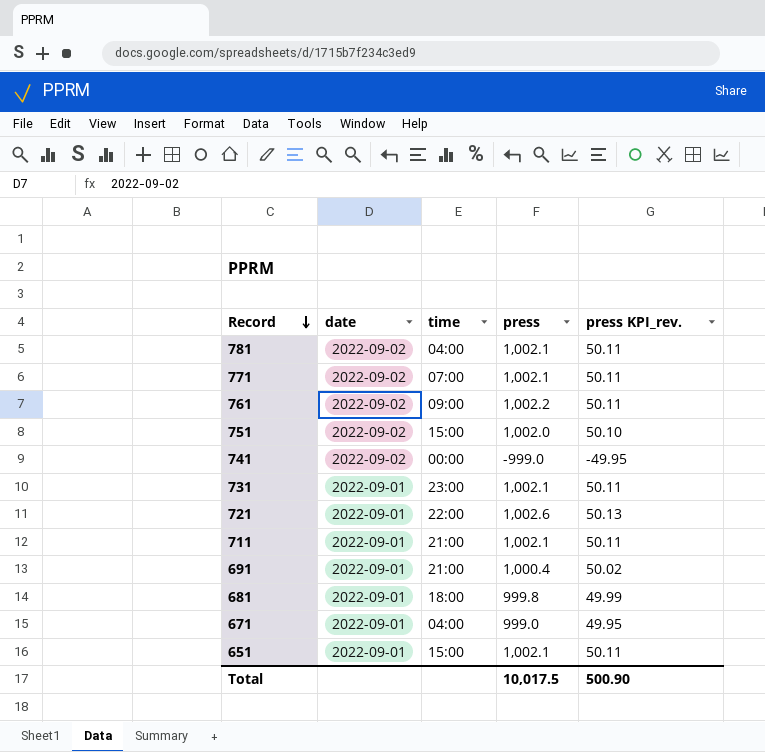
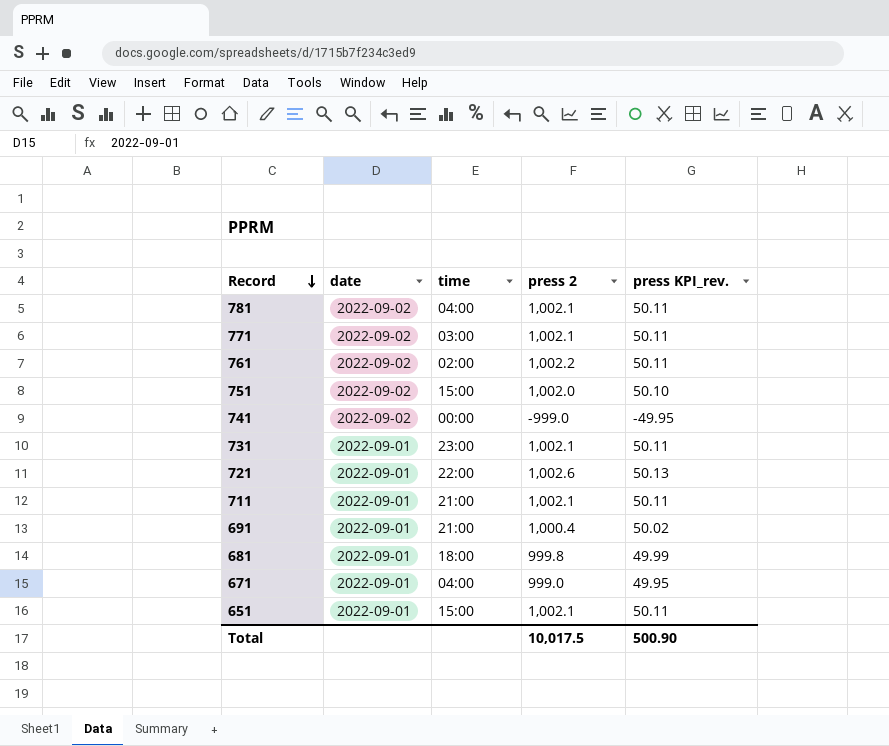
column name: press -> press 2
771 | time: 07:00 -> 03:00
761 | time: 09:00 -> 02:00

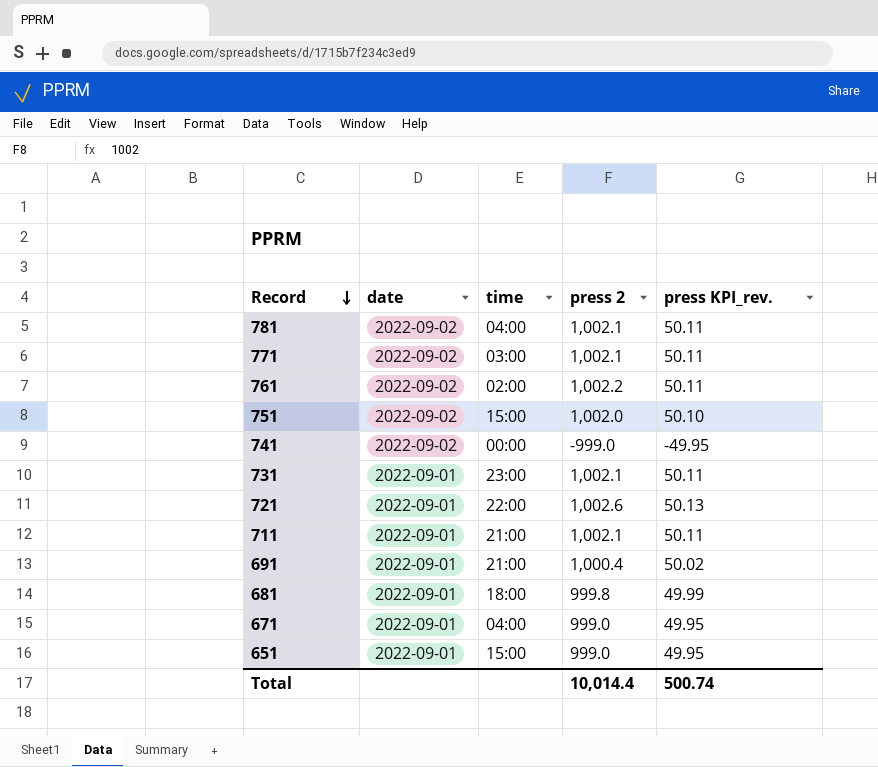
651 | press 2: 1,002.1 -> 999.0
651 | press KPI_rev.: 50.11 -> 49.95
Total | press 2: 10,017.5 -> 10,014.4
Total | press KPI_rev.: 500.90 -> 500.74

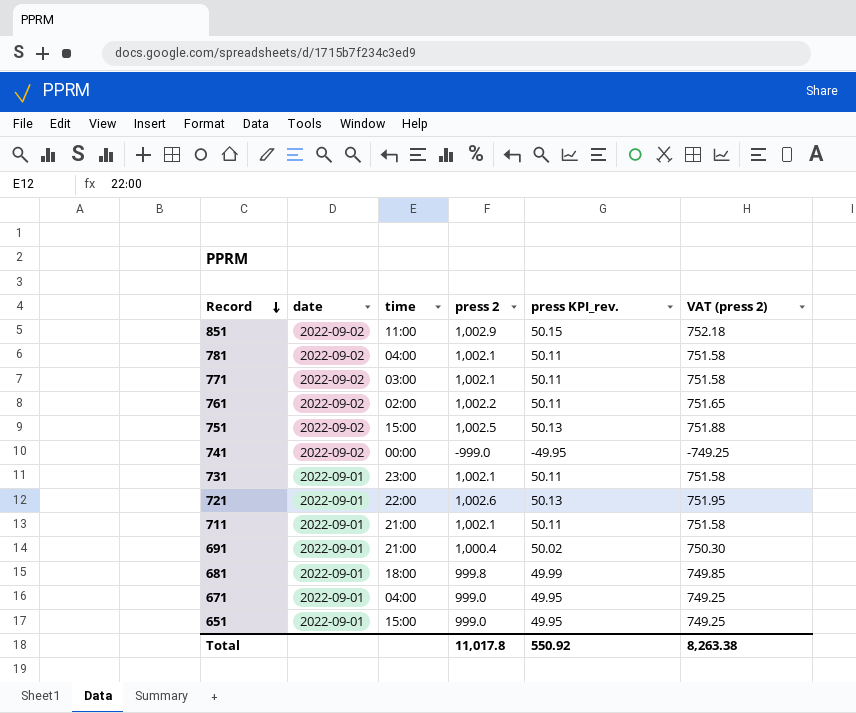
column VAT (press 2) | formula: none -> [press 2] * 0.75
row 851: none -> 2022-09-02 | 11:00 | 1,002.9 | 50.15 | 752.18
751 | press 2: 1,002.0 -> 1,002.5
751 | press KPI_rev.: 50.10 -> 50.13
Total | press 2: 10,014.4 -> 11,017.8
Total | press KPI_rev.: 500.74 -> 550.92

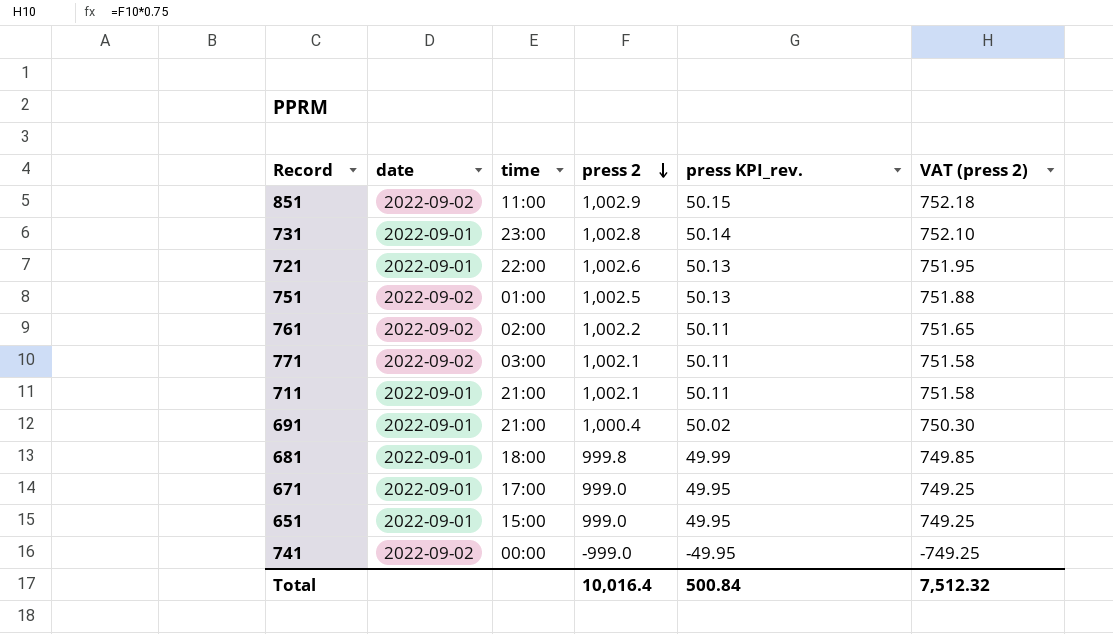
row order: Record descending -> press 2 descending
row 781: 2022-09-02 | 04:00 | 1,002.1 | 50.11 | 751.58 -> none
731 | press 2: 1,002.1 -> 1,002.8
731 | press KPI_rev.: 50.11 -> 50.14
731 | VAT (press 2): 751.58 -> 752.10
751 | time: 15:00 -> 01:00
671 | time: 04:00 -> 17:00
Total | press 2: 11,017.8 -> 10,016.4
Total | press KPI_rev.: 550.92 -> 500.84
Total | VAT (press 2): 8,263.38 -> 7,512.32

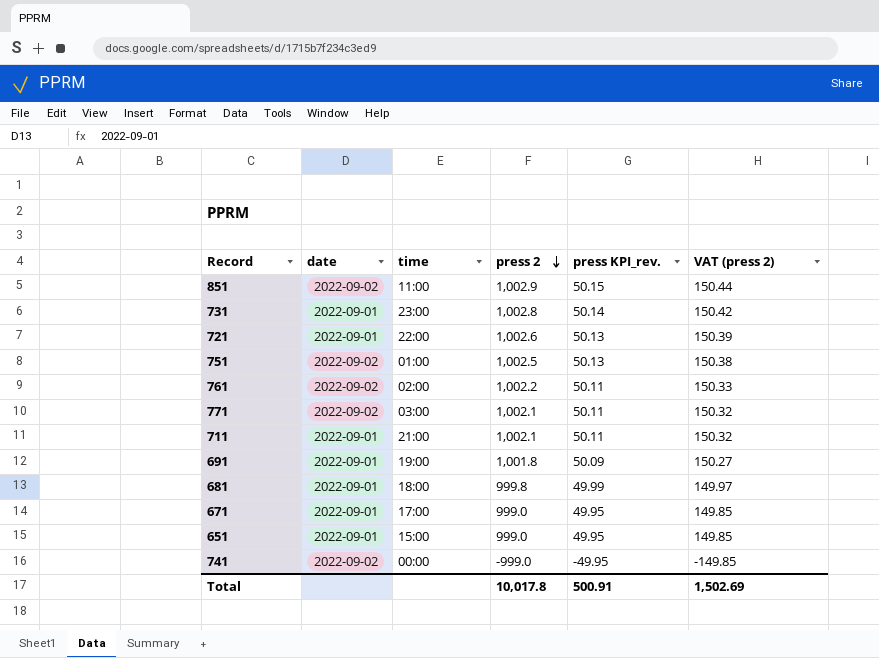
column VAT (press 2) | formula: [press 2] * 0.75 -> [press 2] * 0.15
691 | time: 21:00 -> 19:00
691 | press 2: 1,000.4 -> 1,001.8
691 | press KPI_rev.: 50.02 -> 50.09
Total | press 2: 10,016.4 -> 10,017.8
Total | press KPI_rev.: 500.84 -> 500.91
Total | VAT (press 2): 7,512.32 -> 1,502.69

